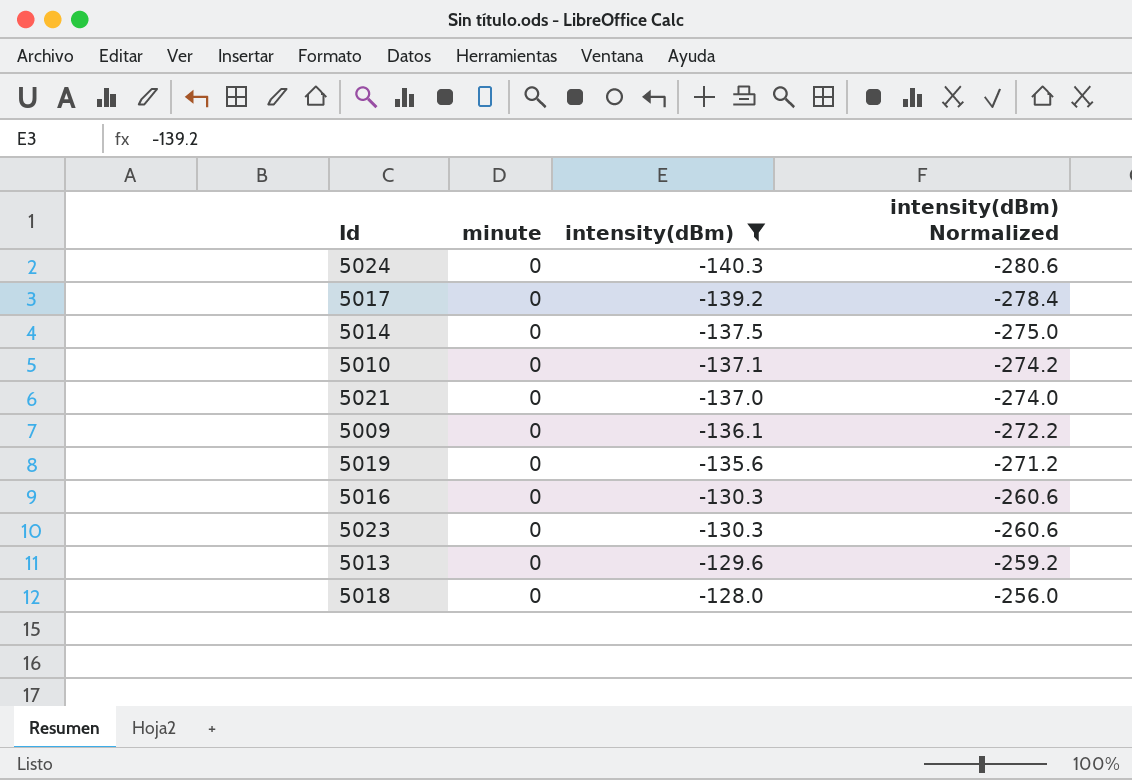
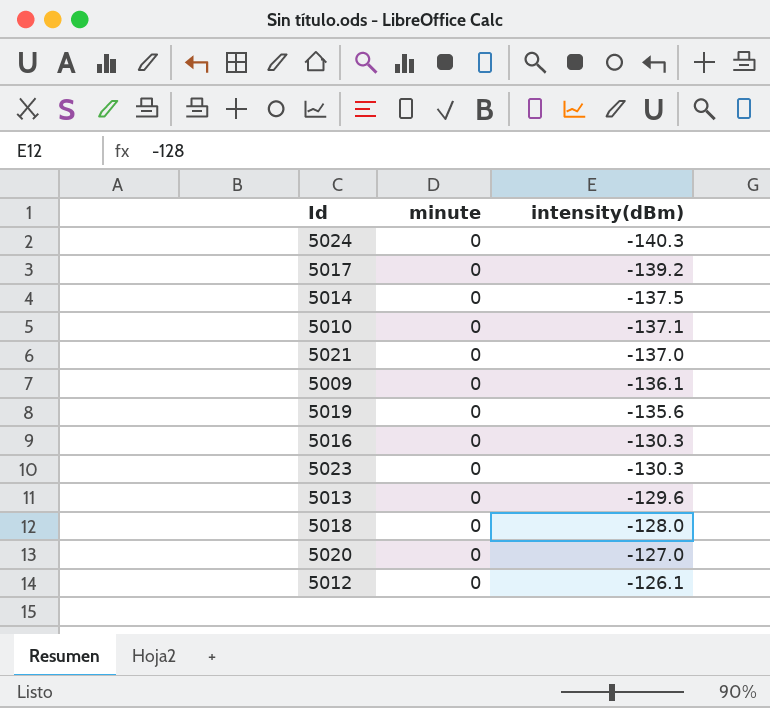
filter: intensity(dBm) <= -128.0 -> none
column intensity(dBm) Normalized | formula: [intensity(dBm)] * 2 -> none

